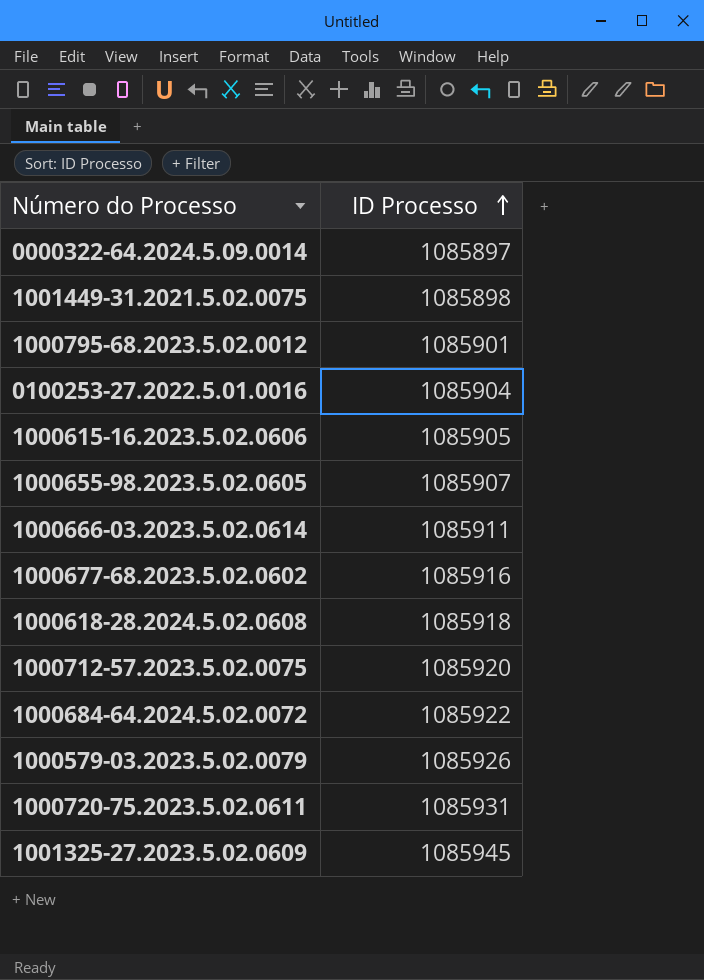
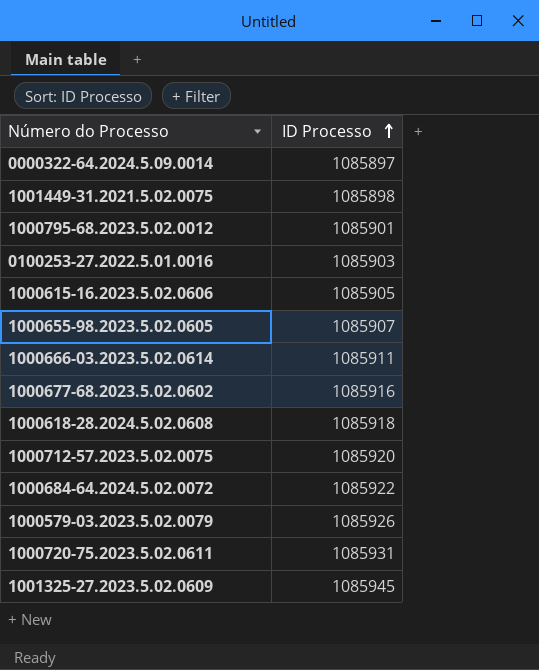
0100253-27.2022.5.01.0016 | ID Processo: 1085904 -> 1085903

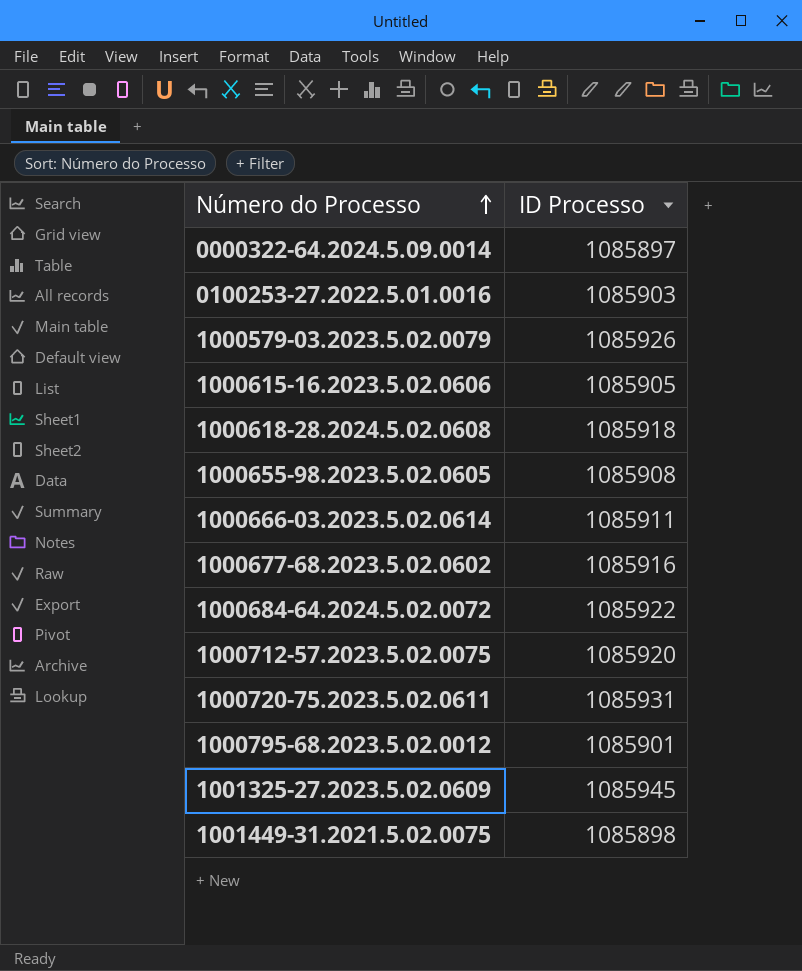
row order: ID Processo ascending -> Número do Processo ascending
1000655-98.2023.5.02.0605 | ID Processo: 1085907 -> 1085908

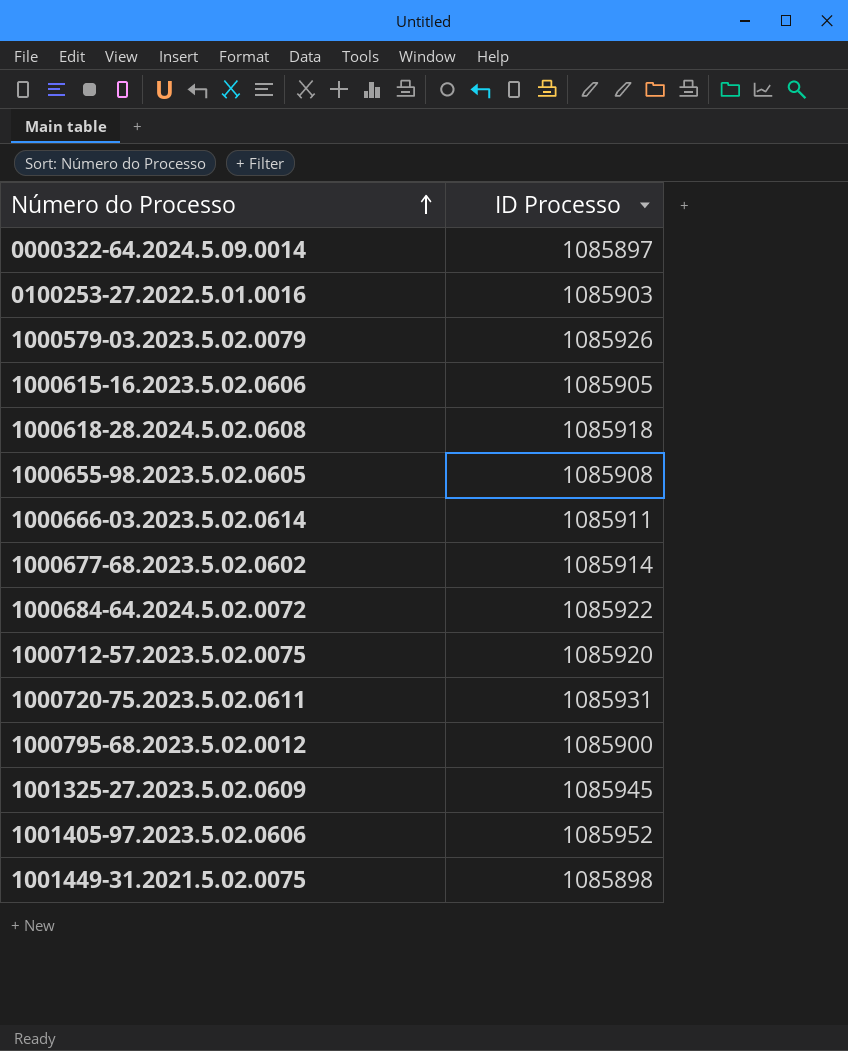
1000677-68.2023.5.02.0602 | ID Processo: 1085916 -> 1085914
1000795-68.2023.5.02.0012 | ID Processo: 1085901 -> 1085900
row 1001405-97.2023.5.02.0606: none -> 1085952

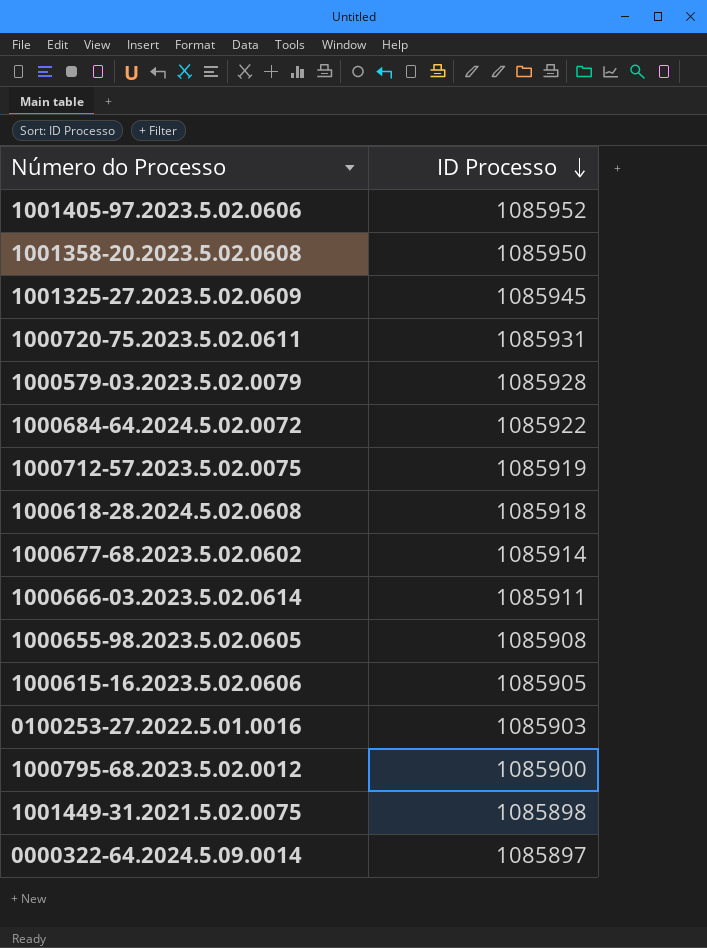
row order: Número do Processo ascending -> ID Processo descending
row 1001358-20.2023.5.02.0608: none -> 1085950
1000579-03.2023.5.02.0079 | ID Processo: 1085926 -> 1085928
1000712-57.2023.5.02.0075 | ID Processo: 1085920 -> 1085919

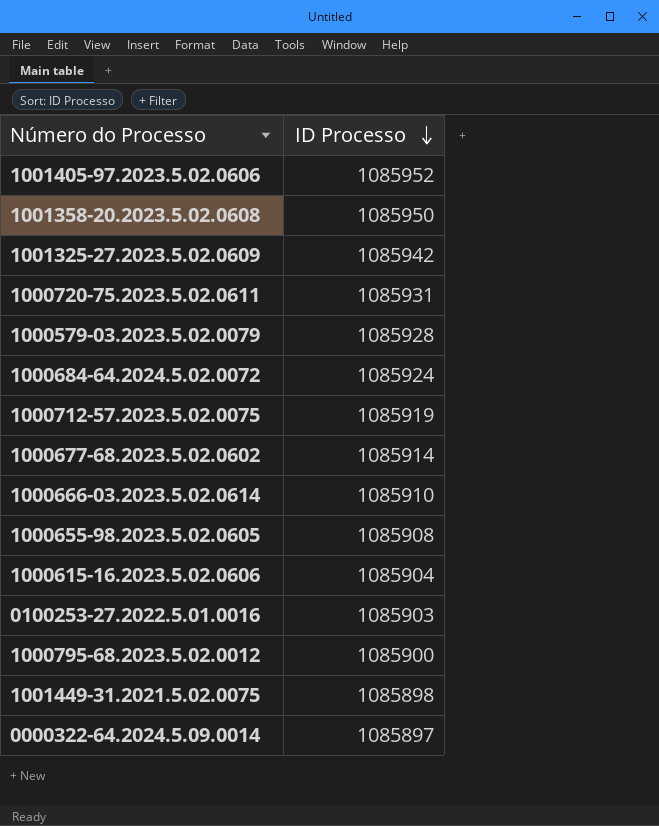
row 1000618-28.2024.5.02.0608: 1085918 -> none
1001325-27.2023.5.02.0609 | ID Processo: 1085945 -> 1085942
1000684-64.2024.5.02.0072 | ID Processo: 1085922 -> 1085924
1000666-03.2023.5.02.0614 | ID Processo: 1085911 -> 1085910
1000615-16.2023.5.02.0606 | ID Processo: 1085905 -> 1085904

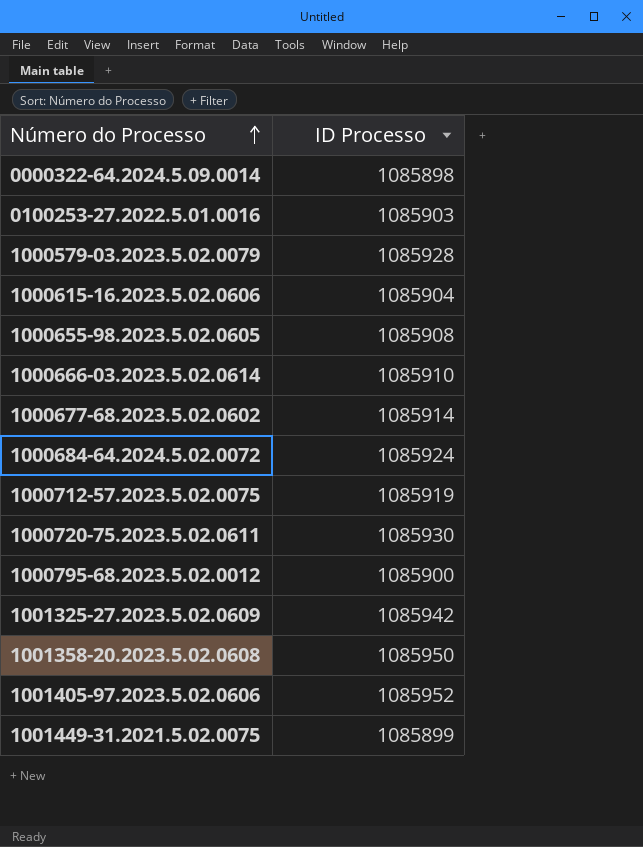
row order: ID Processo descending -> Número do Processo ascending
0000322-64.2024.5.09.0014 | ID Processo: 1085897 -> 1085898
1000720-75.2023.5.02.0611 | ID Processo: 1085931 -> 1085930
1001449-31.2021.5.02.0075 | ID Processo: 1085898 -> 1085899

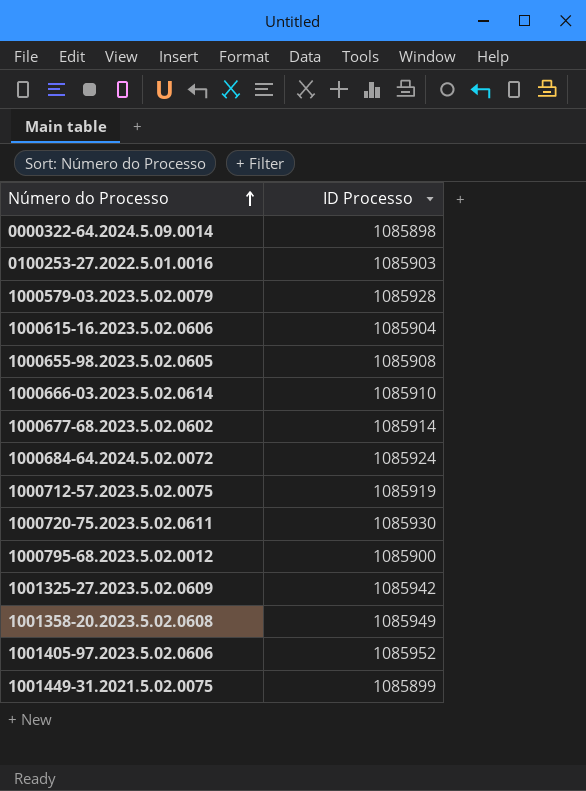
1001358-20.2023.5.02.0608 | ID Processo: 1085950 -> 1085949

